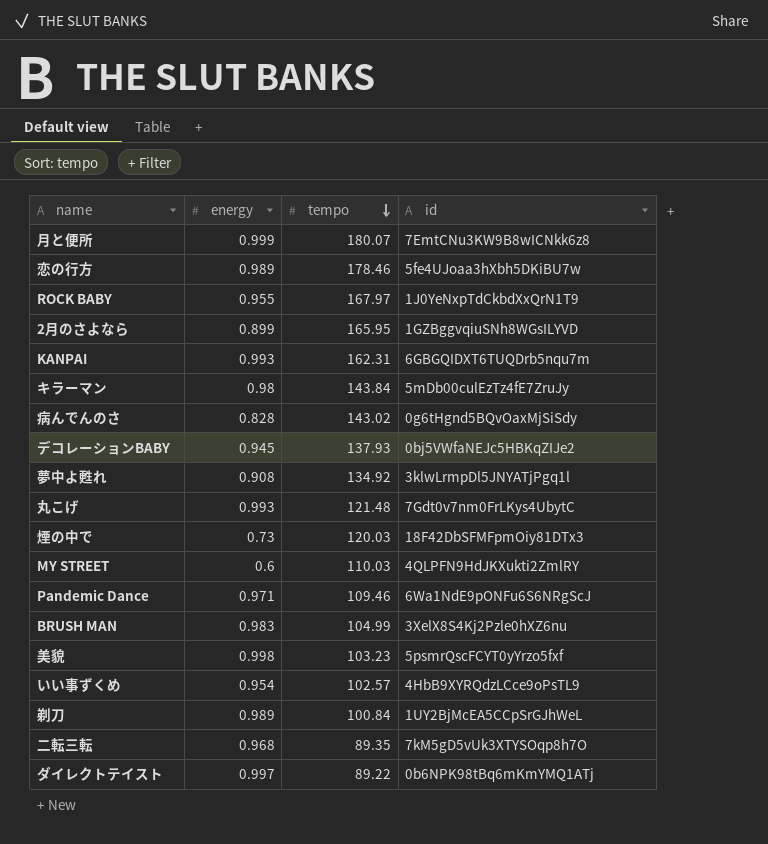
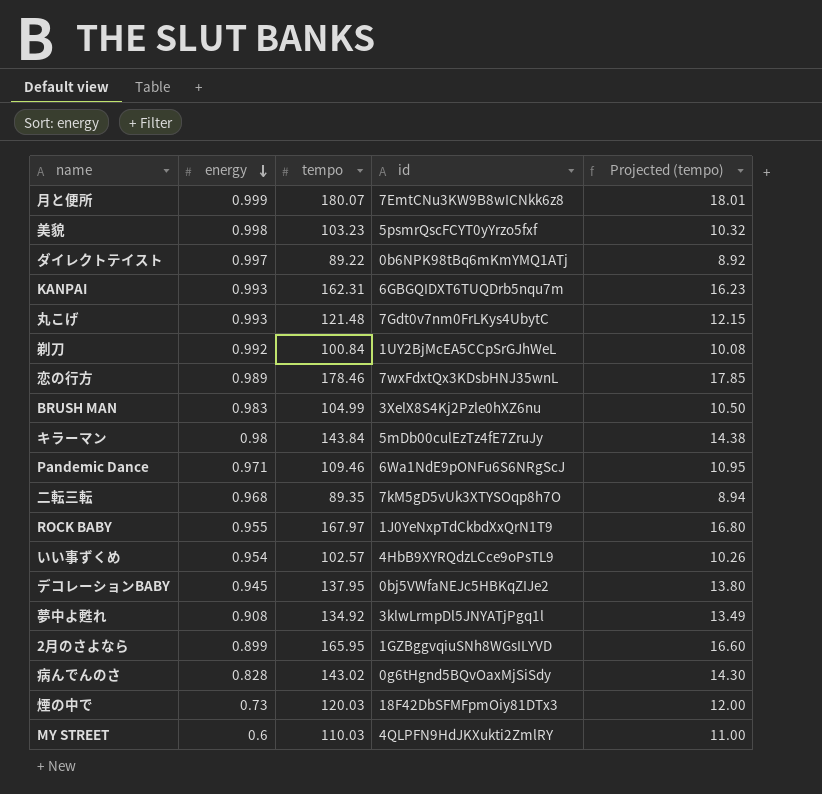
row order: tempo descending -> energy descending
column Projected (tempo) | formula: none -> [tempo] * 0.1
剃刀 | energy: 0.989 -> 0.992
恋の行方 | id: 5fe4UJoaa3hXbh5DKiBU7w -> 7wxFdxtQx3KDsbHNJ35wnL
デコレーションBABY | tempo: 137.93 -> 137.95

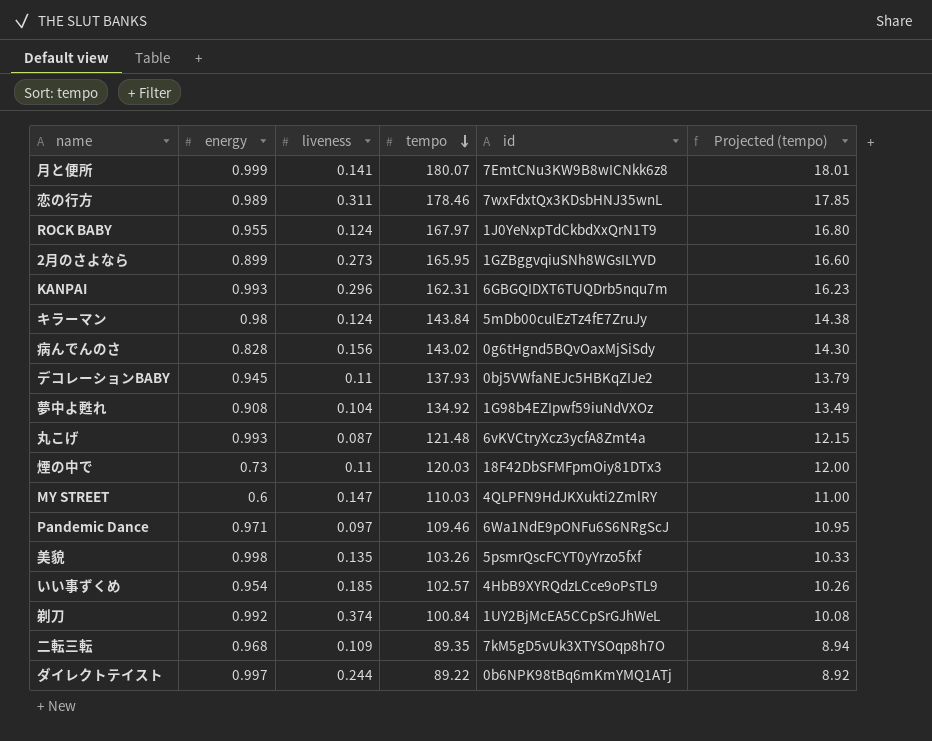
row order: energy descending -> tempo descending
column liveness | position: none -> 3
row BRUSH MAN: 0.983 | 104.99 | 3XelX8S4Kj2Pzle0hXZ6nu | 10.50 -> none
デコレーションBABY | tempo: 137.95 -> 137.93
デコレーションBABY | Projected (tempo): 13.80 -> 13.79
夢中よ甦れ | id: 3klwLrmpDl5JNYATjPgq1l -> 1G98b4EZIpwf59iuNdVXOz
丸こげ | id: 7Gdt0v7nm0FrLKys4UbytC -> 6vKVCtryXcz3ycfA8Zmt4a
美貌 | tempo: 103.23 -> 103.26
美貌 | Projected (tempo): 10.32 -> 10.33

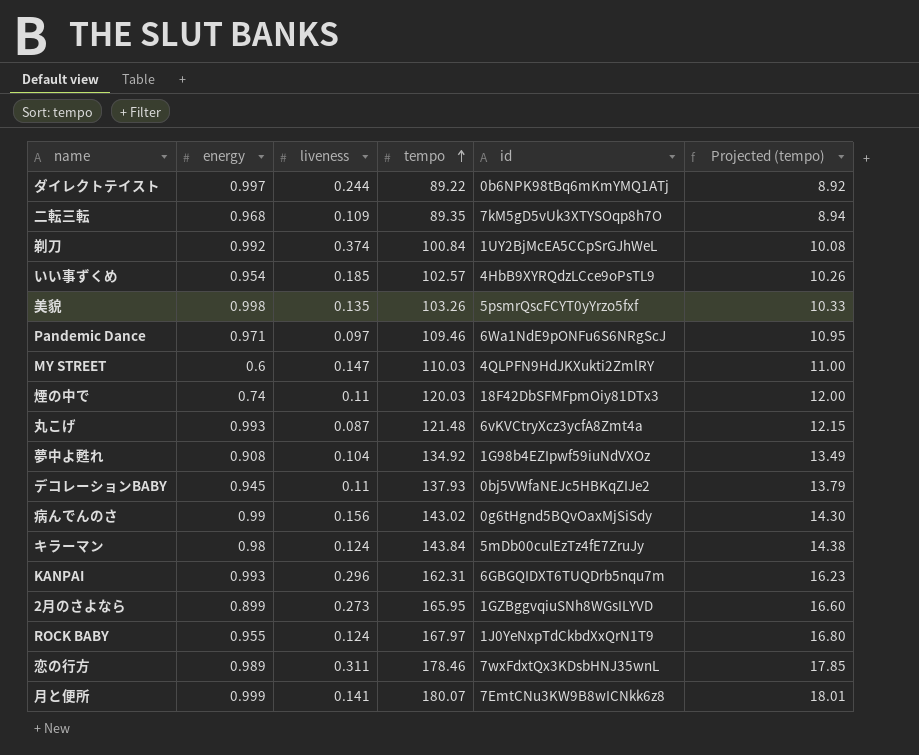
row order: tempo descending -> tempo ascending
煙の中で | energy: 0.73 -> 0.74
病んでんのさ | energy: 0.828 -> 0.99

